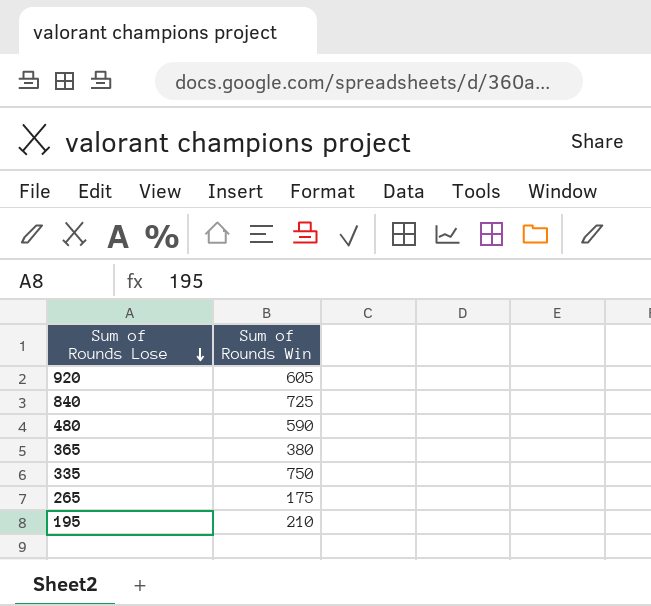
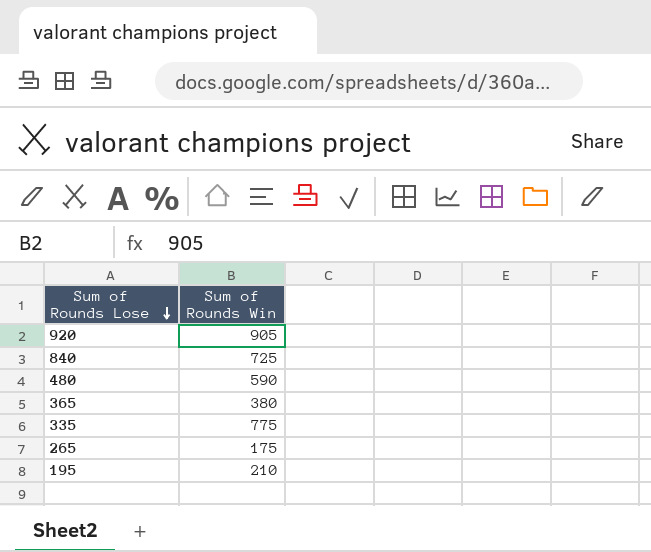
920 | Sum of Rounds Win: 605 -> 905
335 | Sum of Rounds Win: 750 -> 775

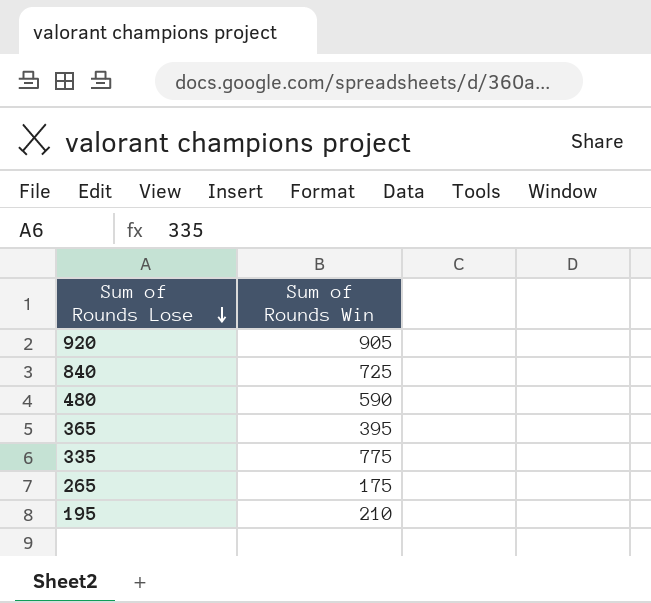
365 | Sum of Rounds Win: 380 -> 395

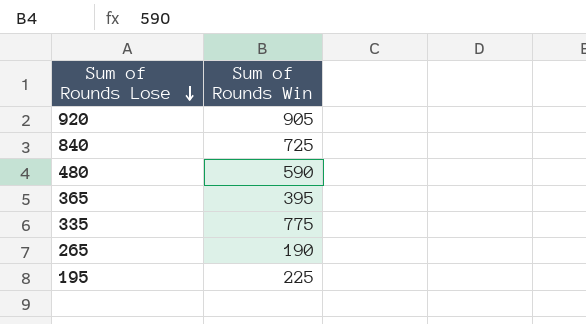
265 | Sum of Rounds Win: 175 -> 190
195 | Sum of Rounds Win: 210 -> 225

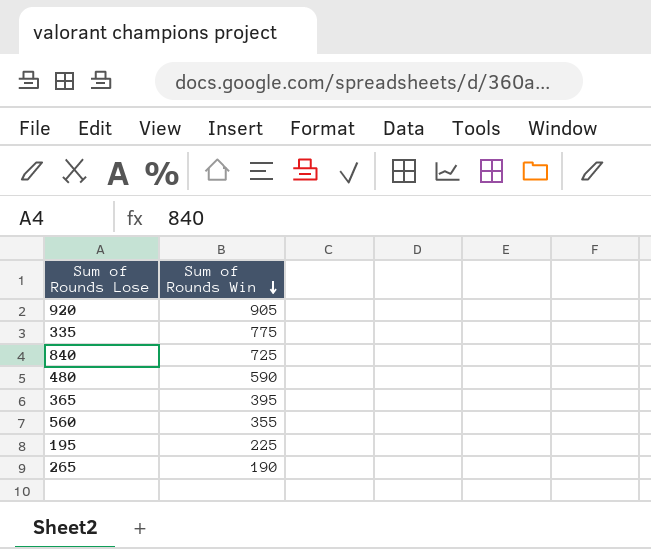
row order: Sum of Rounds Lose descending -> Sum of Rounds Win descending
row 560: none -> 355

